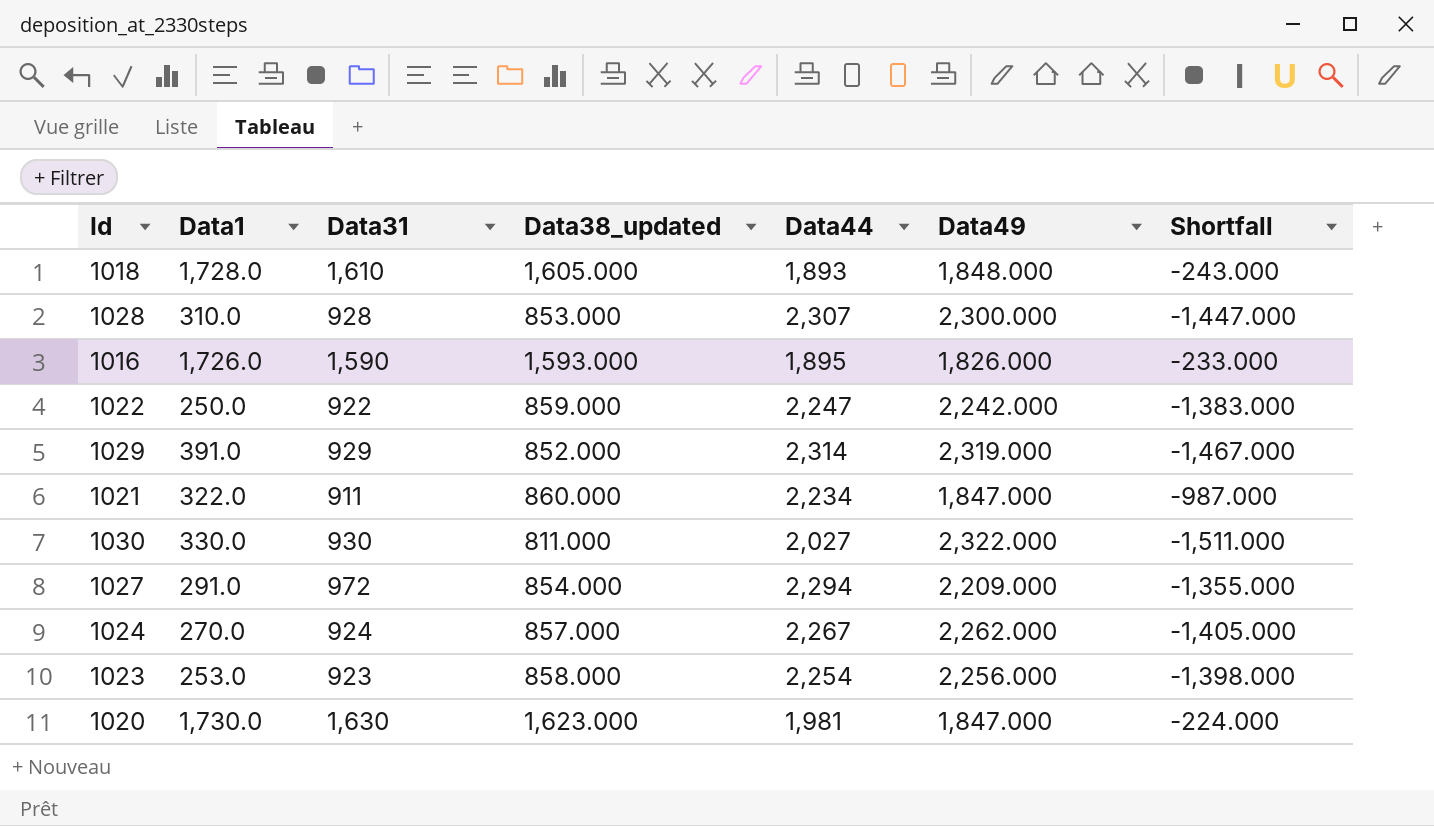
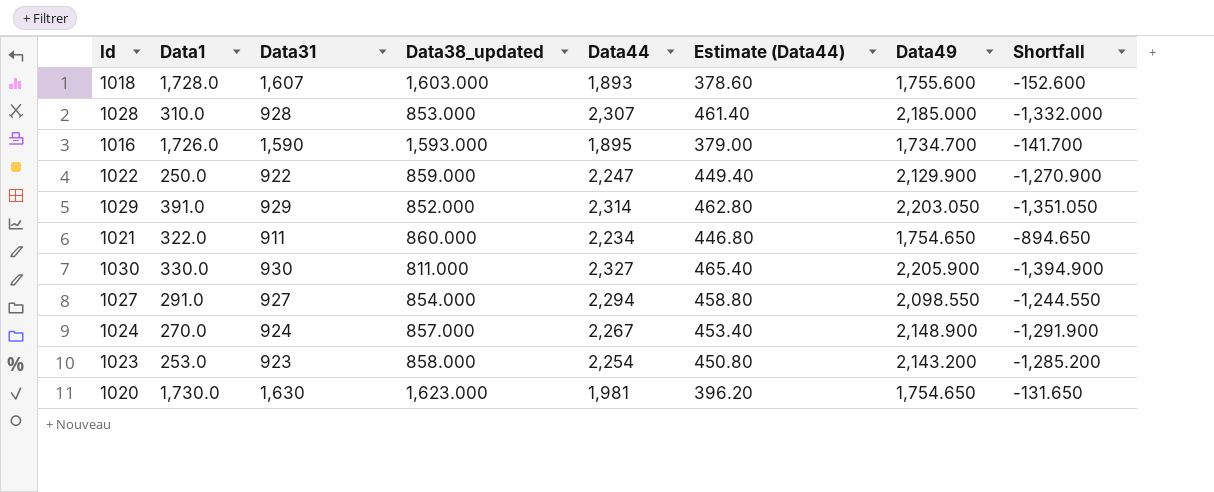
column Estimate (Data44) | formula: none -> [Data44] * 0.2
1018 | Data31: 1,610 -> 1,607
1018 | Data38_updated: 1,605.000 -> 1,603.000
1018 | Data49: 1,848.000 -> 1,755.600
1018 | Shortfall: -243.000 -> -152.600
1028 | Data49: 2,300.000 -> 2,185.000
1028 | Shortfall: -1,447.000 -> -1,332.000
1016 | Data49: 1,826.000 -> 1,734.700
1016 | Shortfall: -233.000 -> -141.700
1022 | Data49: 2,242.000 -> 2,129.900
1022 | Shortfall: -1,383.000 -> -1,270.900
1029 | Data49: 2,319.000 -> 2,203.050
1029 | Shortfall: -1,467.000 -> -1,351.050
1021 | Data49: 1,847.000 -> 1,754.650
1021 | Shortfall: -987.000 -> -894.650
1030 | Data44: 2,027 -> 2,327
1030 | Data49: 2,322.000 -> 2,205.900
1030 | Shortfall: -1,511.000 -> -1,394.900
1027 | Data31: 972 -> 927
1027 | Data49: 2,209.000 -> 2,098.550
1027 | Shortfall: -1,355.000 -> -1,244.550
1024 | Data49: 2,262.000 -> 2,148.900
1024 | Shortfall: -1,405.000 -> -1,291.900
1023 | Data49: 2,256.000 -> 2,143.200
1023 | Shortfall: -1,398.000 -> -1,285.200
1020 | Data49: 1,847.000 -> 1,754.650
1020 | Shortfall: -224.000 -> -131.650

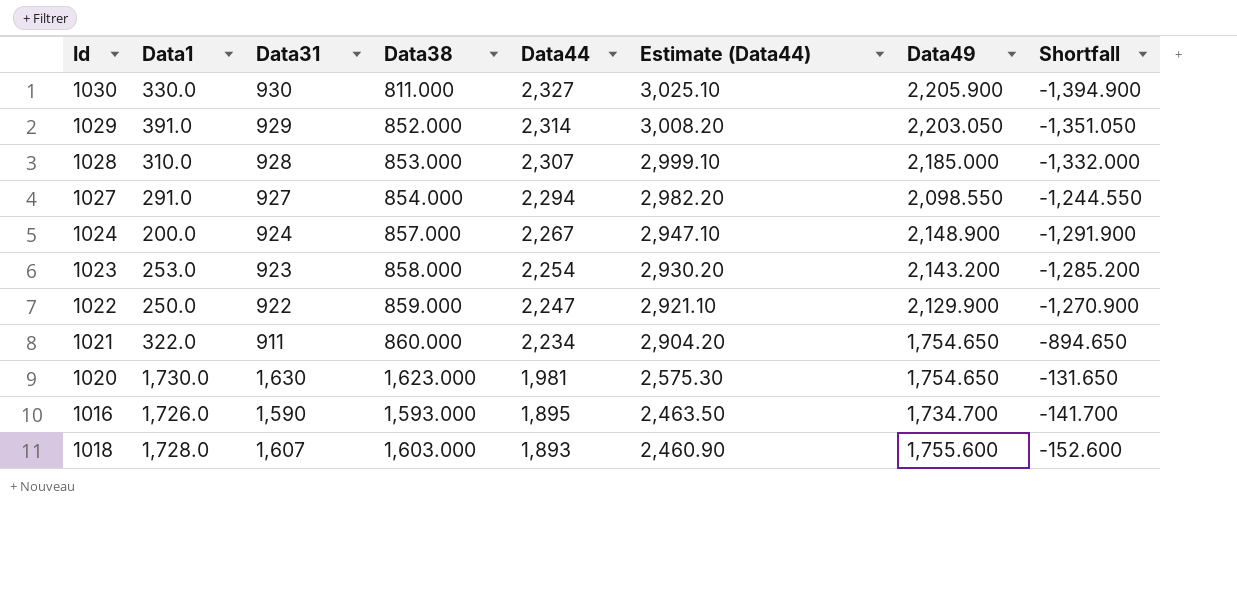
row order: none -> Data44 descending
column name: Data38_updated -> Data38
column Estimate (Data44) | formula: [Data44] * 0.2 -> [Data44] * 1.3
1024 | Data1: 270.0 -> 200.0

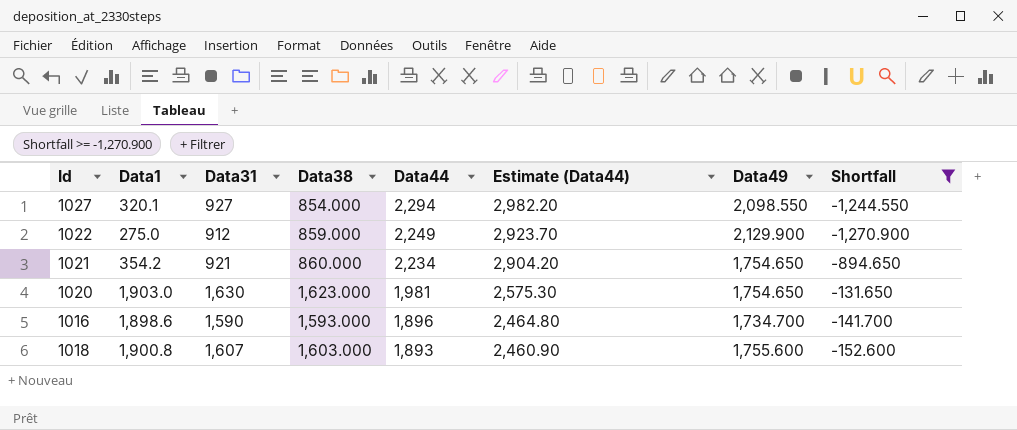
filter: none -> Shortfall >= -1,270.900
1027 | Data1: 291.0 -> 320.1
1022 | Data1: 250.0 -> 275.0
1022 | Data31: 922 -> 912
1022 | Data44: 2,247 -> 2,249
1022 | Estimate (Data44): 2,921.10 -> 2,923.70
1021 | Data1: 322.0 -> 354.2
1021 | Data31: 911 -> 921
1020 | Data1: 1,730.0 -> 1,903.0
1016 | Data1: 1,726.0 -> 1,898.6
1016 | Data44: 1,895 -> 1,896
1016 | Estimate (Data44): 2,463.50 -> 2,464.80
1018 | Data1: 1,728.0 -> 1,900.8

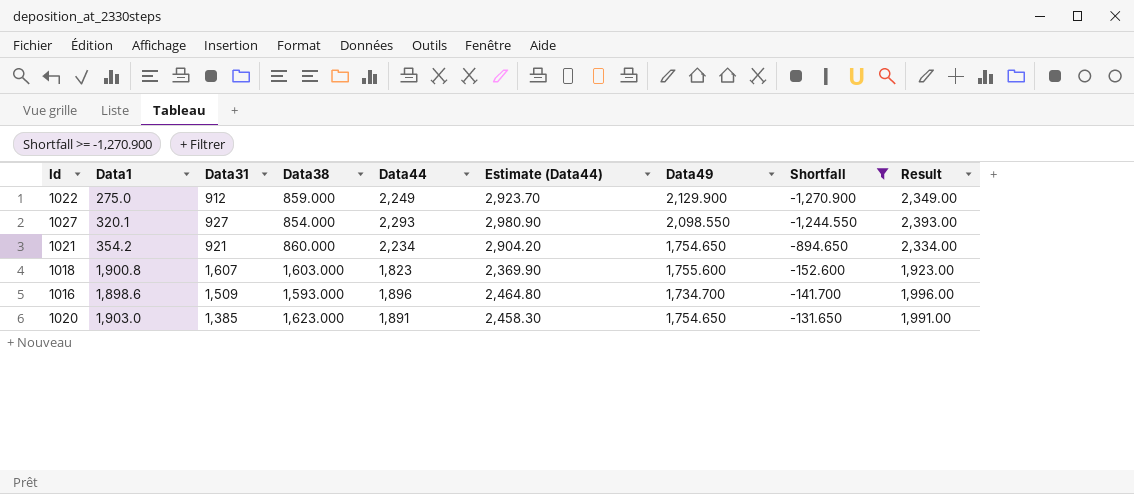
row order: Data44 descending -> Shortfall ascending
column Result | formula: none -> [Data44] + 100
1027 | Data44: 2,294 -> 2,293
1027 | Estimate (Data44): 2,982.20 -> 2,980.90
1018 | Data44: 1,893 -> 1,823
1018 | Estimate (Data44): 2,460.90 -> 2,369.90
1016 | Data31: 1,590 -> 1,509
1020 | Data31: 1,630 -> 1,385
1020 | Data44: 1,981 -> 1,891
1020 | Estimate (Data44): 2,575.30 -> 2,458.30

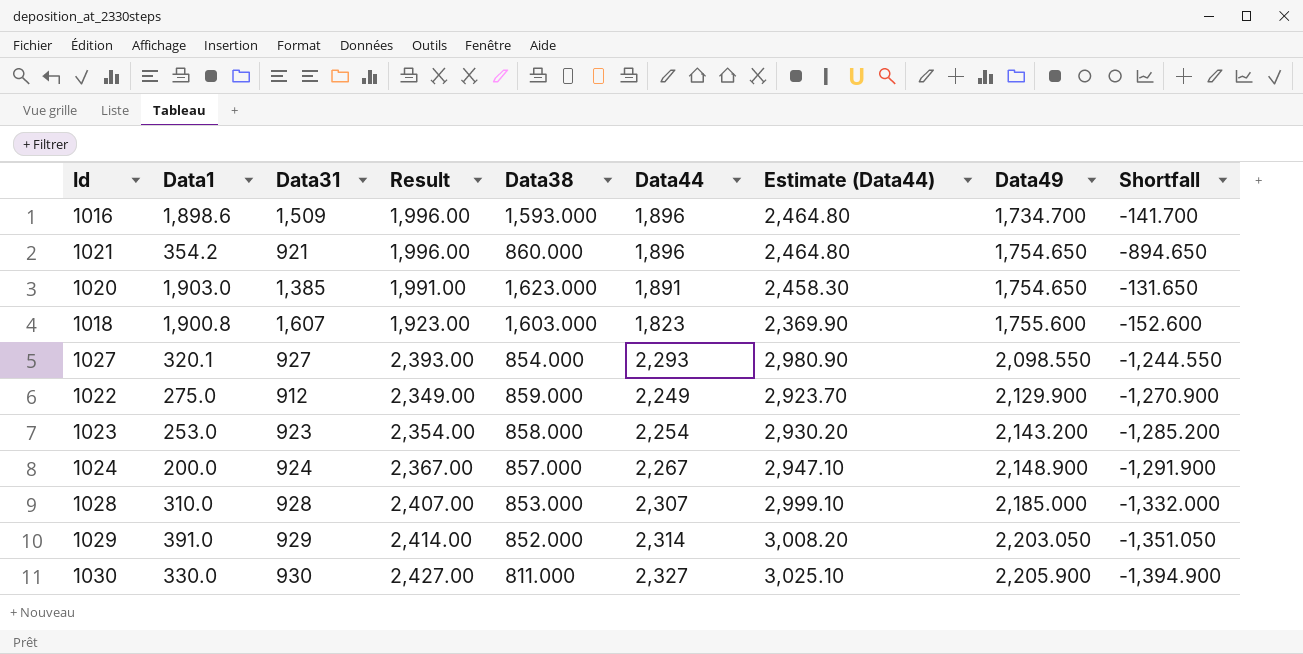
filter: Shortfall >= -1,270.900 -> none
row order: Shortfall ascending -> Data49 ascending
column Result | position: 9 -> 4
1021 | Result: 2,334.00 -> 1,996.00
1021 | Data44: 2,234 -> 1,896
1021 | Estimate (Data44): 2,904.20 -> 2,464.80

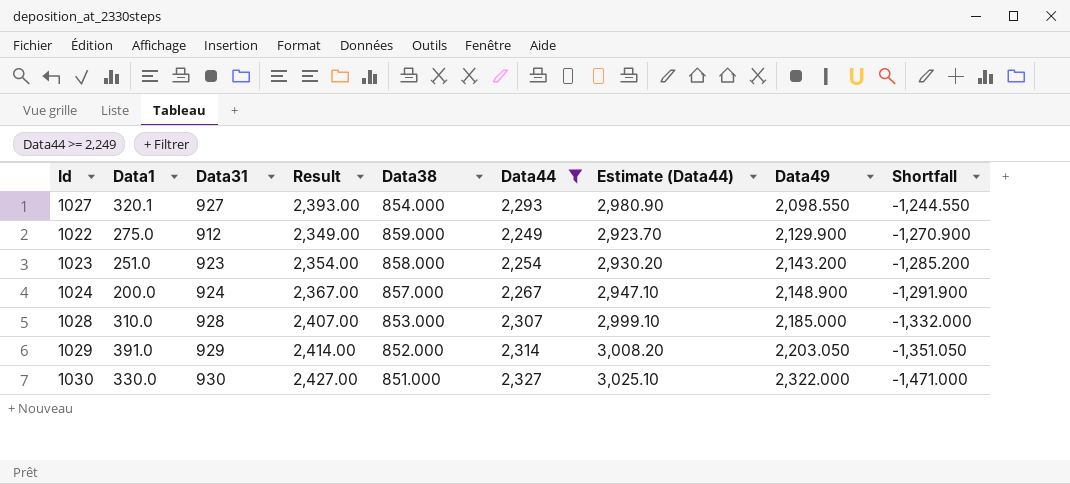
filter: none -> Data44 >= 2,249
1023 | Data1: 253.0 -> 251.0
1030 | Data38: 811.000 -> 851.000
1030 | Data49: 2,205.900 -> 2,322.000
1030 | Shortfall: -1,394.900 -> -1,471.000

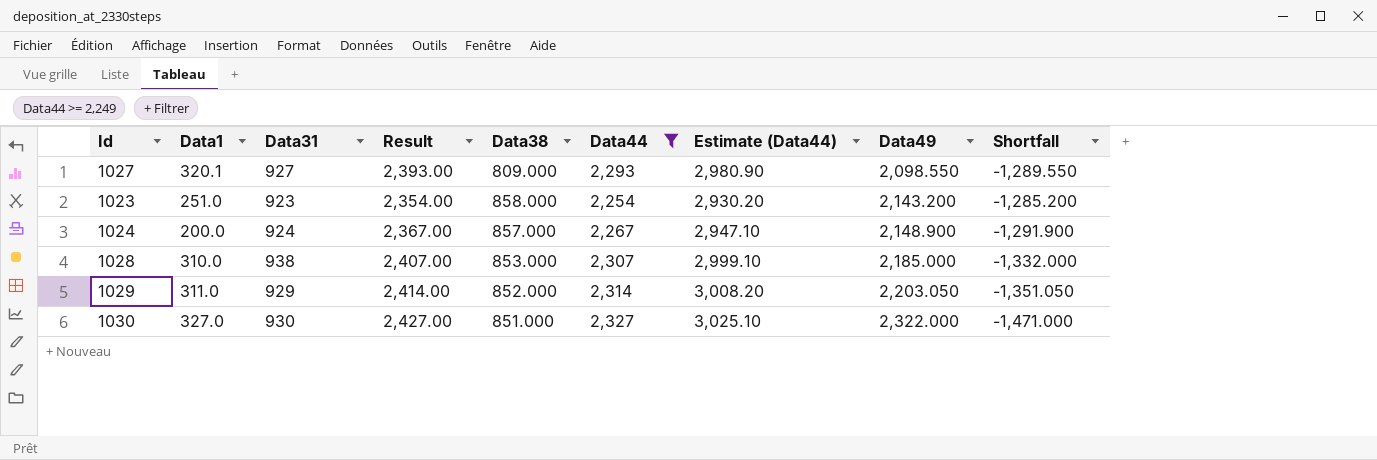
row 1022: 275.0 | 912 | 2,349.00 | 859.000 | 2,249 | 2,923.70 | 2,129.900 | -1,270.900 -> none
1027 | Data38: 854.000 -> 809.000
1027 | Shortfall: -1,244.550 -> -1,289.550
1028 | Data31: 928 -> 938
1029 | Data1: 391.0 -> 311.0
1030 | Data1: 330.0 -> 327.0

